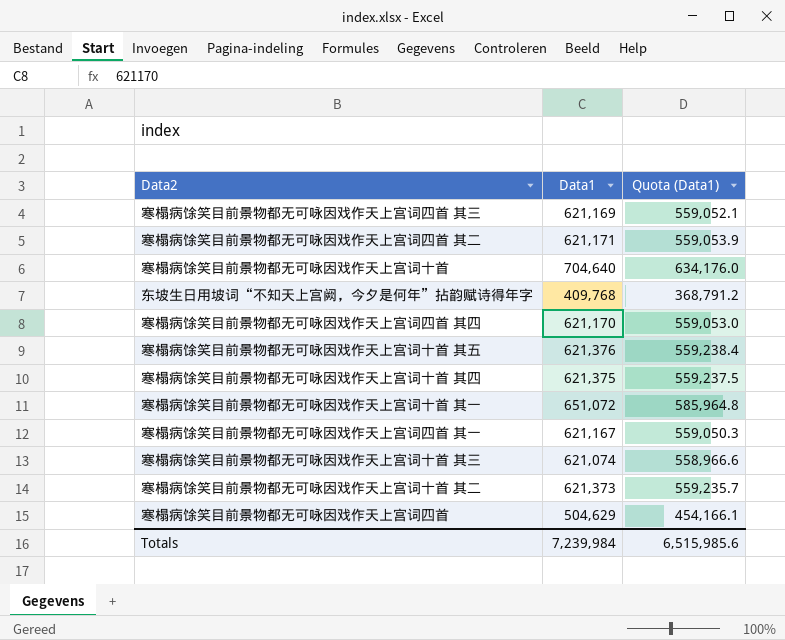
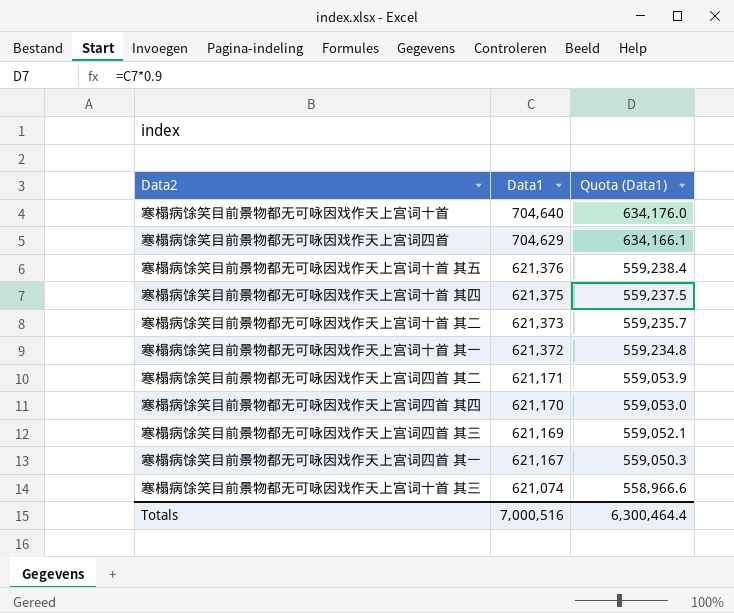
row order: none -> Data1 descending
row 东坡生日用坡词“不知天上宫阙，今夕是何年”拈韵赋诗得年字: 409,768 | 368,791.2 -> none
寒榻病馀笑目前景物都无可咏因戏作天上宫词四首 | Data1: 504,629 -> 704,629
寒榻病馀笑目前景物都无可咏因戏作天上宫词四首 | Quota (Data1): 454,166.1 -> 634,166.1
寒榻病馀笑目前景物都无可咏因戏作天上宫词十首 其一 | Data1: 651,072 -> 621,372
寒榻病馀笑目前景物都无可咏因戏作天上宫词十首 其一 | Quota (Data1): 585,964.8 -> 559,234.8
Totals | Data1: 7,239,984 -> 7,000,516
Totals | Quota (Data1): 6,515,985.6 -> 6,300,464.4

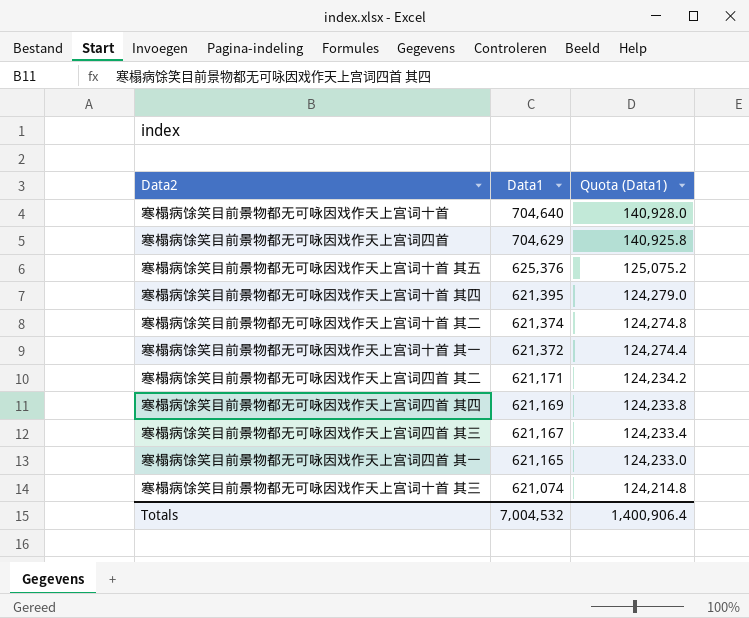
column Quota (Data1) | formula: [Data1] * 0.9 -> [Data1] * 0.2
寒榻病馀笑目前景物都无可咏因戏作天上宫词十首 其五 | Data1: 621,376 -> 625,376
寒榻病馀笑目前景物都无可咏因戏作天上宫词十首 其四 | Data1: 621,375 -> 621,395
寒榻病馀笑目前景物都无可咏因戏作天上宫词十首 其二 | Data1: 621,373 -> 621,374
寒榻病馀笑目前景物都无可咏因戏作天上宫词四首 其四 | Data1: 621,170 -> 621,169
寒榻病馀笑目前景物都无可咏因戏作天上宫词四首 其三 | Data1: 621,169 -> 621,167
寒榻病馀笑目前景物都无可咏因戏作天上宫词四首 其一 | Data1: 621,167 -> 621,165
Totals | Data1: 7,000,516 -> 7,004,532
Totals | Quota (Data1): 6,300,464.4 -> 1,400,906.4

